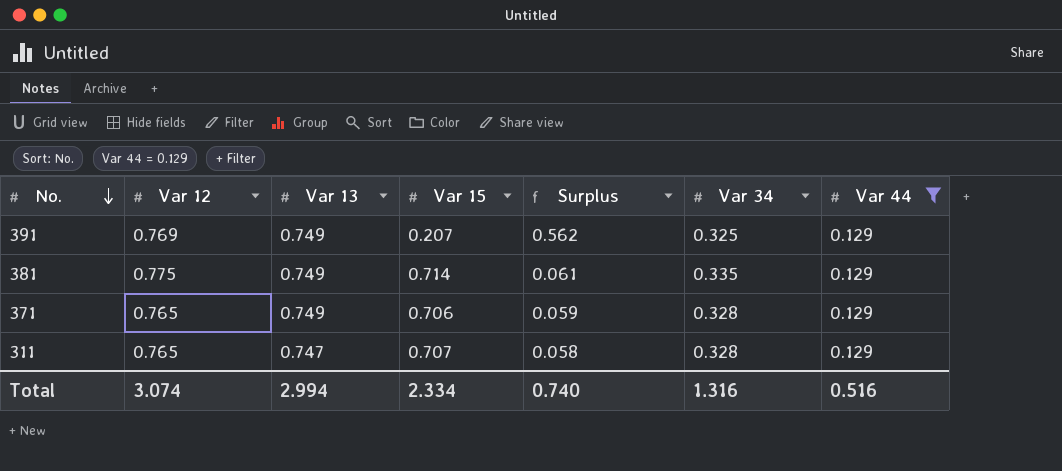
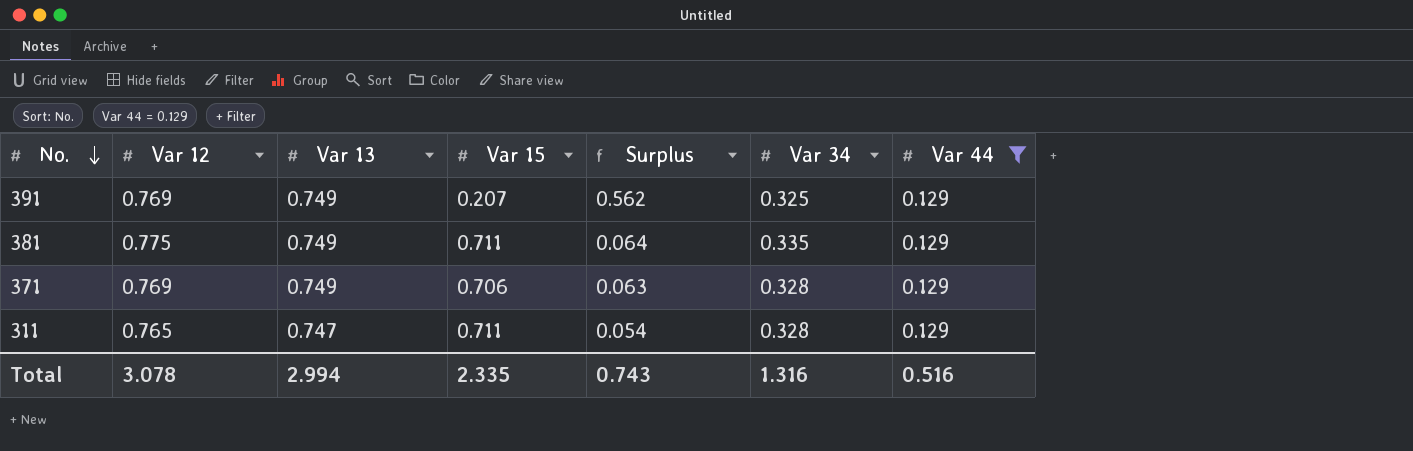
381 | Var 15: 0.714 -> 0.711
381 | Surplus: 0.061 -> 0.064
371 | Var 12: 0.765 -> 0.769
371 | Surplus: 0.059 -> 0.063
311 | Var 15: 0.707 -> 0.711
311 | Surplus: 0.058 -> 0.054
Total | Var 12: 3.074 -> 3.078
Total | Var 15: 2.334 -> 2.335
Total | Surplus: 0.740 -> 0.743

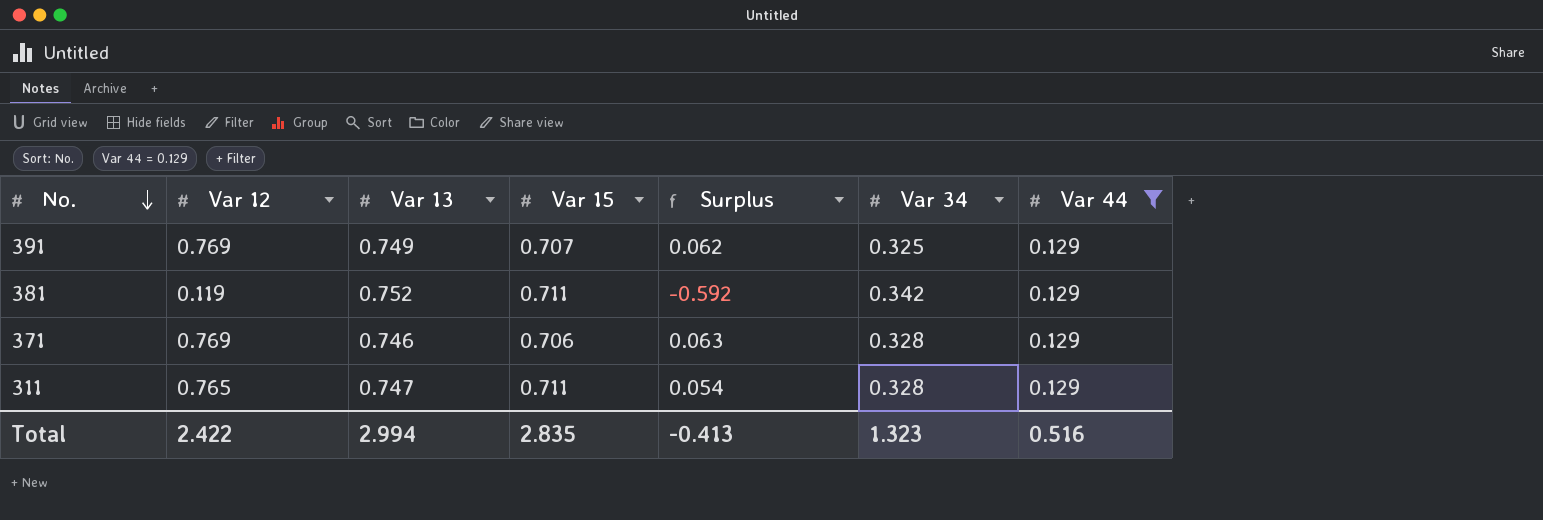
391 | Var 15: 0.207 -> 0.707
391 | Surplus: 0.562 -> 0.062
381 | Var 12: 0.775 -> 0.119
381 | Var 13: 0.749 -> 0.752
381 | Surplus: 0.064 -> -0.592
381 | Var 34: 0.335 -> 0.342
371 | Var 13: 0.749 -> 0.746
Total | Var 12: 3.078 -> 2.422
Total | Var 15: 2.335 -> 2.835
Total | Surplus: 0.743 -> -0.413
Total | Var 34: 1.316 -> 1.323

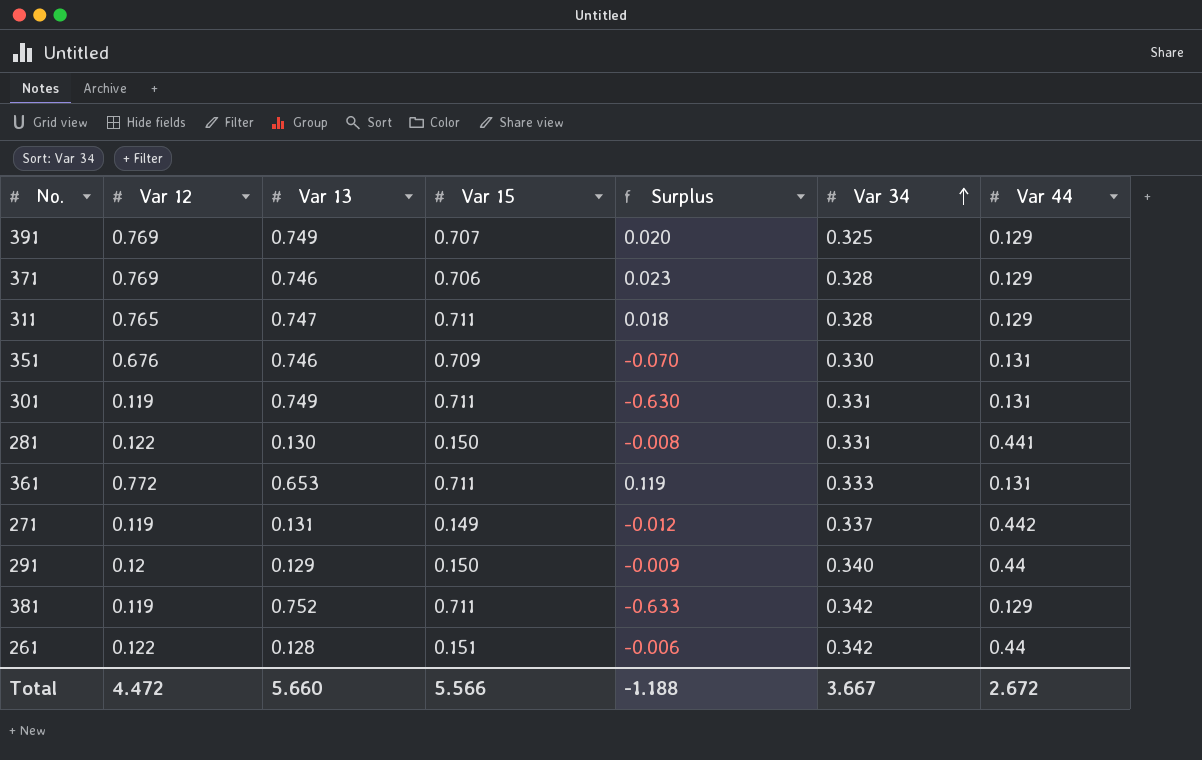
filter: Var 44 = 0.129 -> none
row order: No. descending -> Var 34 ascending
column Surplus | formula: [Var 12] - [Var 15] -> [Var 12] - [Var 13]
Total | Var 12: 2.422 -> 4.472
Total | Var 13: 2.994 -> 5.660
Total | Var 15: 2.835 -> 5.566
Total | Surplus: -0.413 -> -1.188
Total | Var 34: 1.323 -> 3.667
Total | Var 44: 0.516 -> 2.672

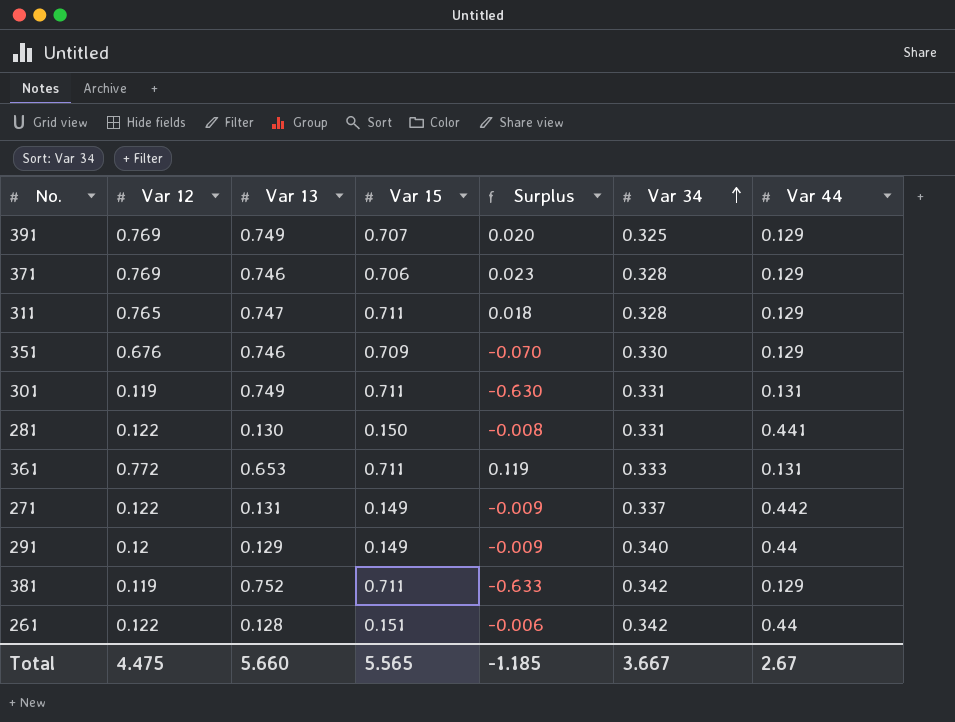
351 | Var 44: 0.131 -> 0.129
271 | Var 12: 0.119 -> 0.122
271 | Surplus: -0.012 -> -0.009
291 | Var 15: 0.150 -> 0.149
Total | Var 12: 4.472 -> 4.475
Total | Var 15: 5.566 -> 5.565
Total | Surplus: -1.188 -> -1.185
Total | Var 44: 2.672 -> 2.67

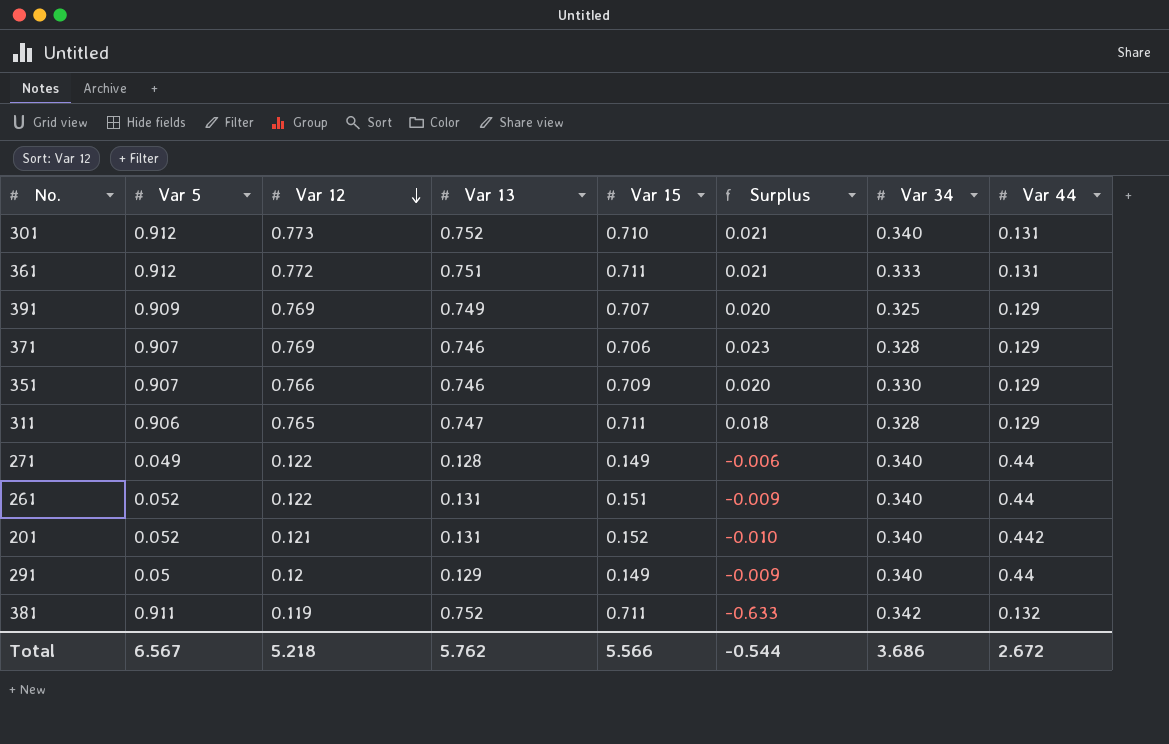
row order: Var 34 ascending -> Var 12 descending
column Var 5 | position: none -> 2
row 281: 0.122 | 0.130 | 0.150 | -0.008 | 0.331 | 0.441 -> none
301 | Var 12: 0.119 -> 0.773
301 | Var 13: 0.749 -> 0.752
301 | Var 15: 0.711 -> 0.710
301 | Surplus: -0.630 -> 0.021
301 | Var 34: 0.331 -> 0.340
361 | Var 13: 0.653 -> 0.751
361 | Surplus: 0.119 -> 0.021
351 | Var 12: 0.676 -> 0.766
351 | Surplus: -0.070 -> 0.020
271 | Var 13: 0.131 -> 0.128
271 | Surplus: -0.009 -> -0.006
271 | Var 34: 0.337 -> 0.340
271 | Var 44: 0.442 -> 0.44
261 | Var 13: 0.128 -> 0.131
261 | Surplus: -0.006 -> -0.009
261 | Var 34: 0.342 -> 0.340
row 201: none -> 0.052 | 0.121 | 0.131 | 0.152 | -0.010 | 0.340 | 0.442
381 | Var 44: 0.129 -> 0.132
Total | Var 12: 4.475 -> 5.218
Total | Var 13: 5.660 -> 5.762
Total | Var 15: 5.565 -> 5.566
Total | Surplus: -1.185 -> -0.544
Total | Var 34: 3.667 -> 3.686
Total | Var 44: 2.67 -> 2.672

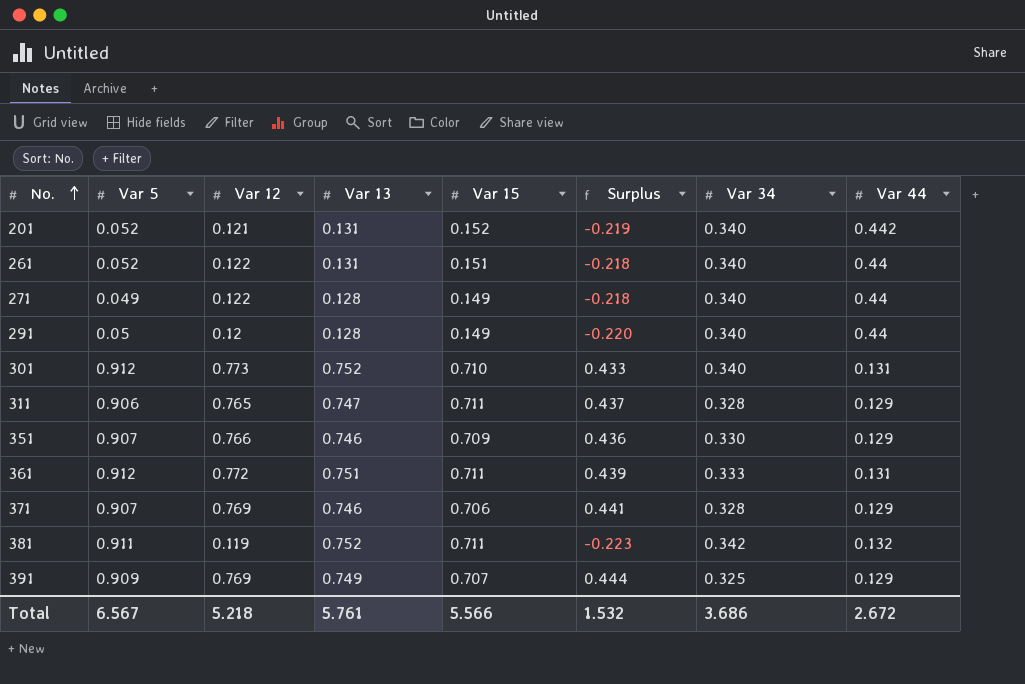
row order: Var 12 descending -> No. ascending
column Surplus | formula: [Var 12] - [Var 13] -> [Var 12] - [Var 34]
291 | Var 13: 0.129 -> 0.128
Total | Var 13: 5.762 -> 5.761
Total | Surplus: -0.544 -> 1.532

